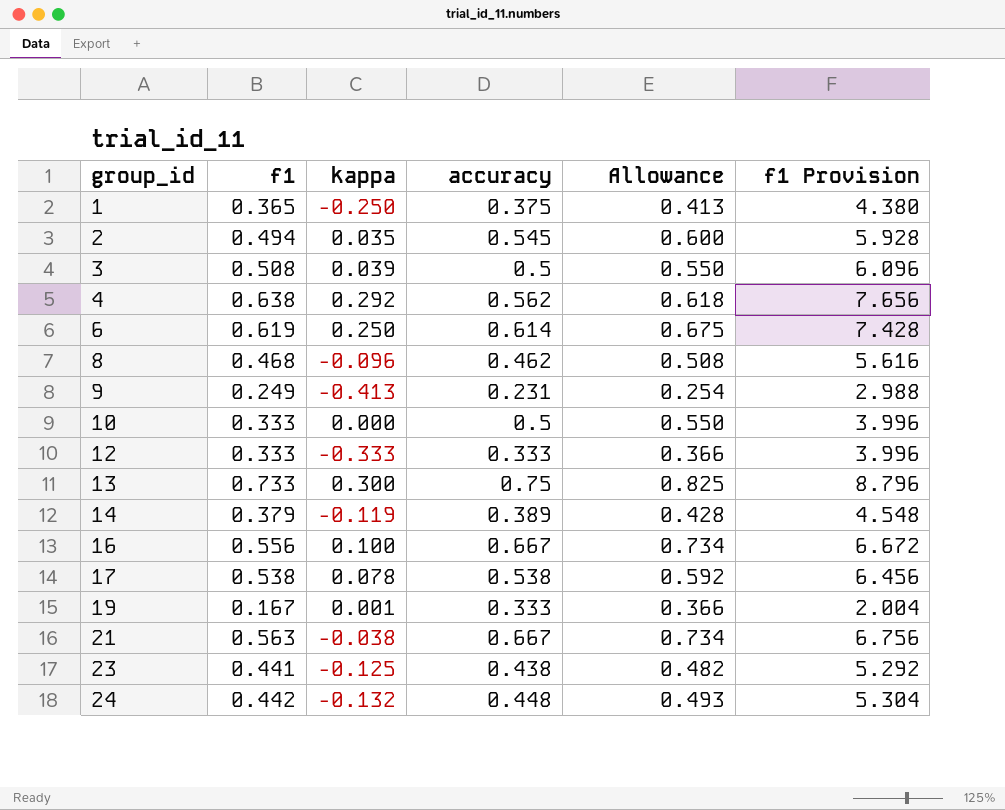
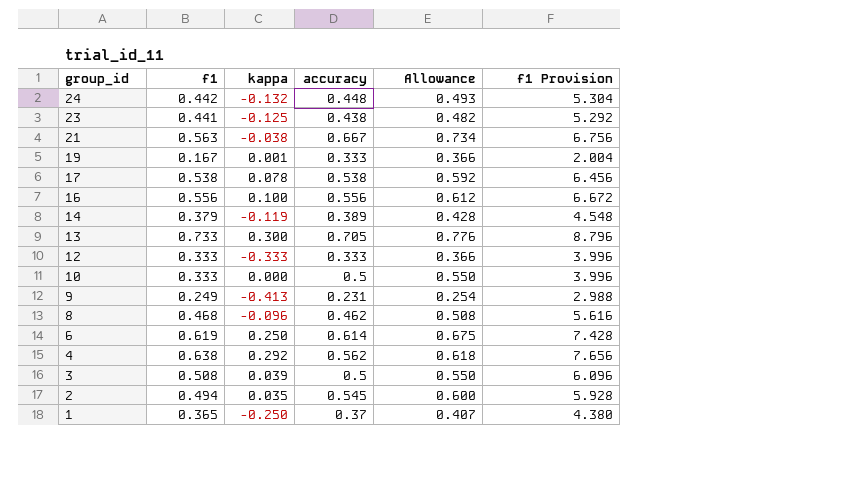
row order: group_id ascending -> group_id descending
16 | accuracy: 0.667 -> 0.556
16 | Allowance: 0.734 -> 0.612
13 | accuracy: 0.75 -> 0.705
13 | Allowance: 0.825 -> 0.776
1 | accuracy: 0.375 -> 0.37
1 | Allowance: 0.413 -> 0.407

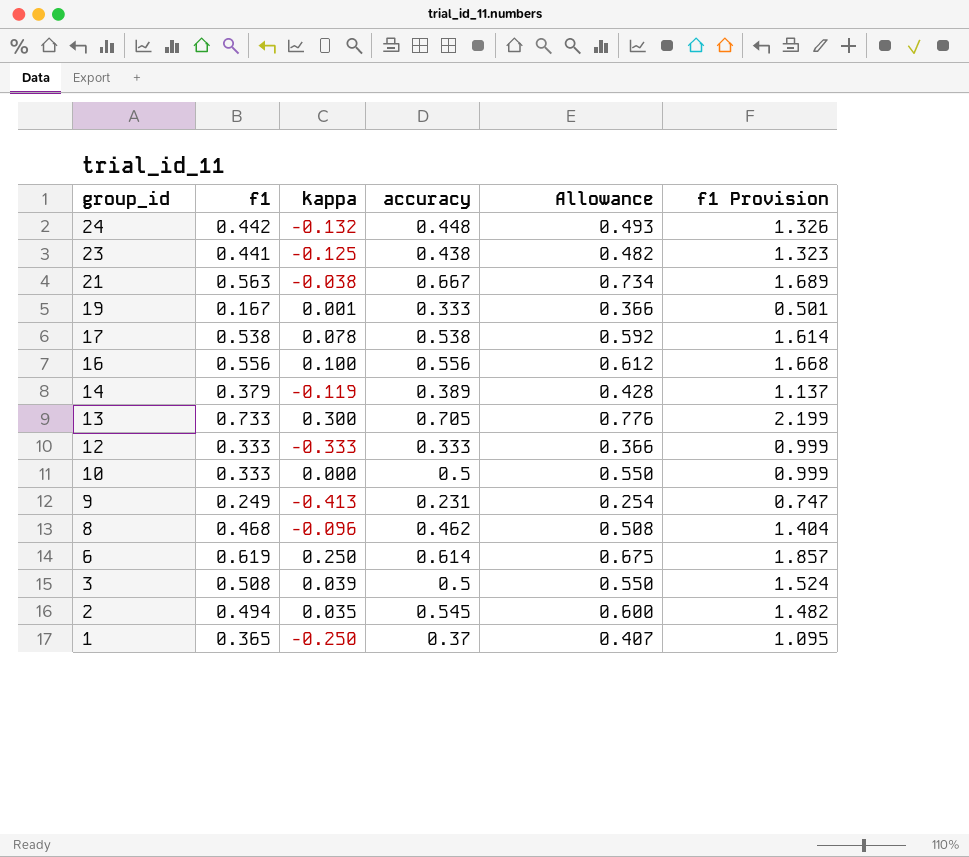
column f1 Provision | formula: [f1] * 12 -> [f1] * 3
row 4: 0.638 | 0.292 | 0.562 | 0.618 | 7.656 -> none

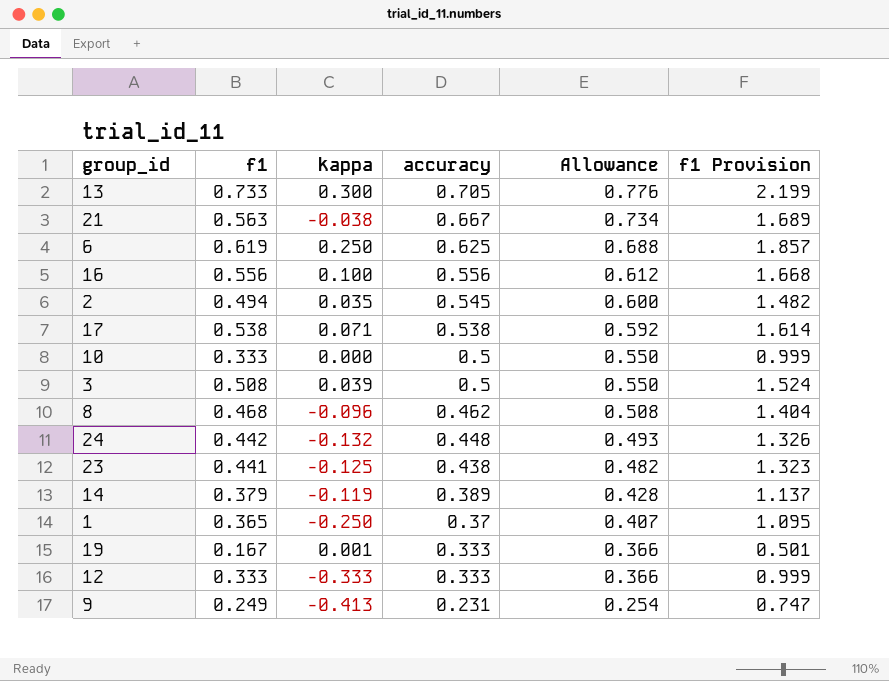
row order: group_id descending -> accuracy descending
6 | accuracy: 0.614 -> 0.625
6 | Allowance: 0.675 -> 0.688
17 | kappa: 0.078 -> 0.071

